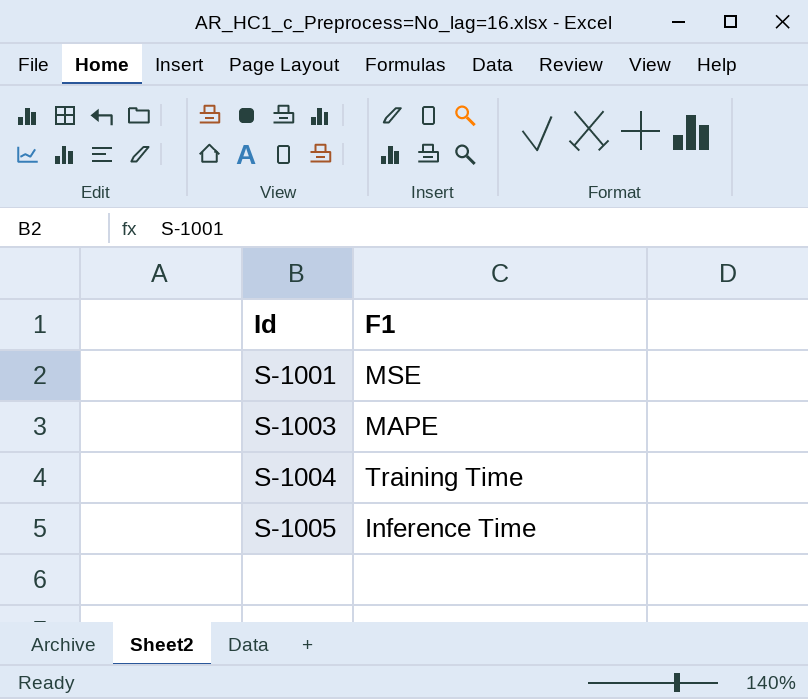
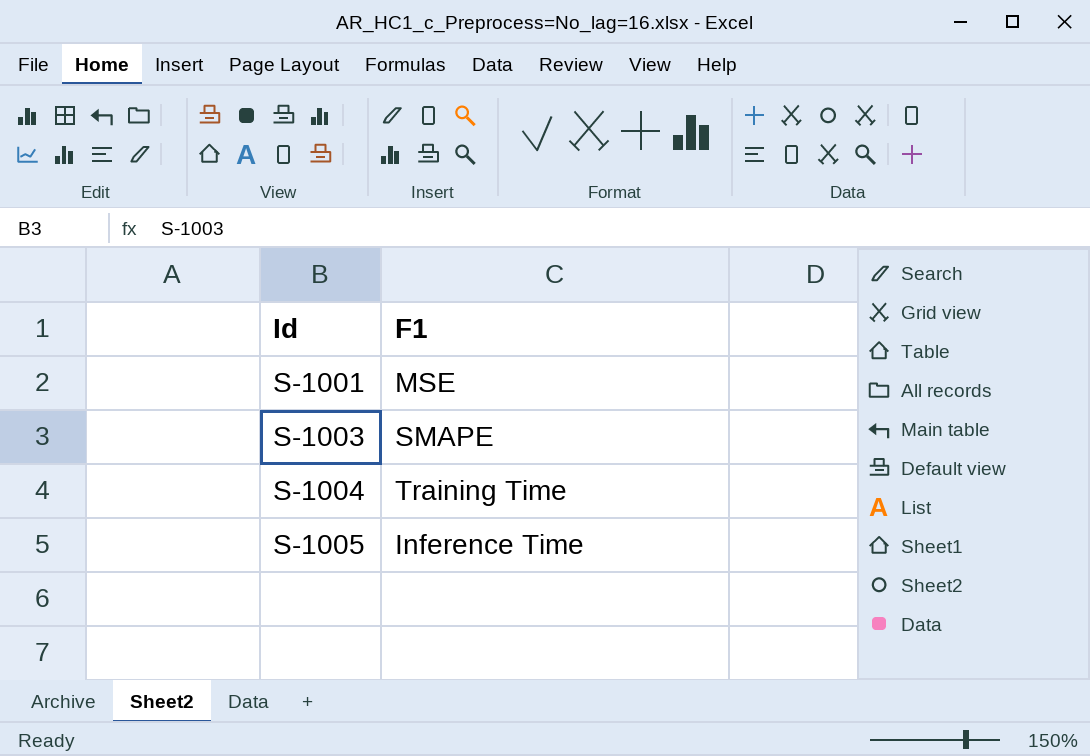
S-1003 | F1: MAPE -> SMAPE

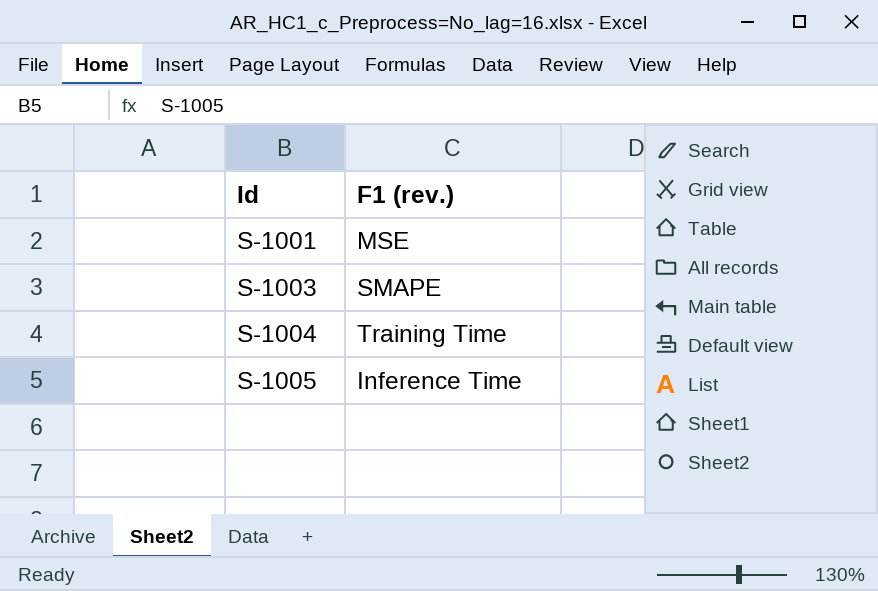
column name: F1 -> F1 (rev.)

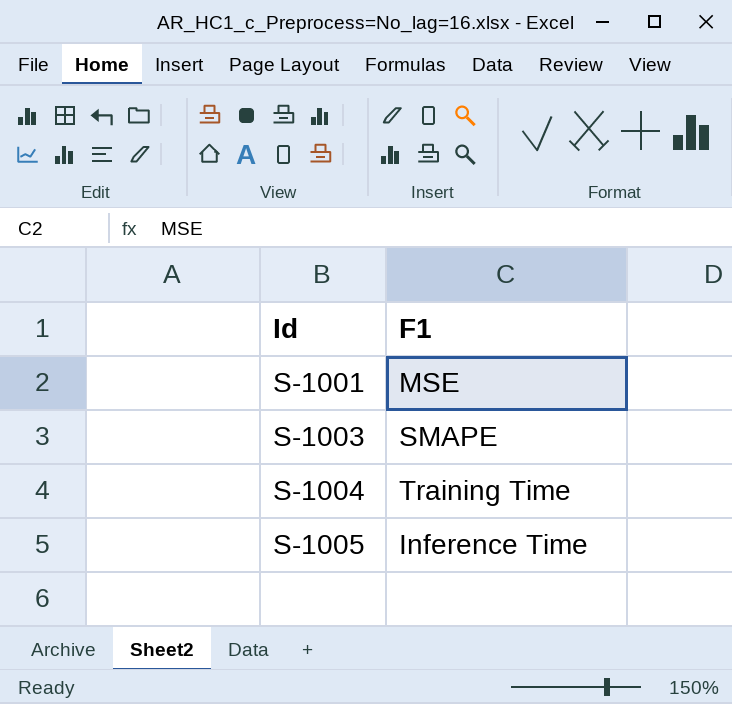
column name: F1 (rev.) -> F1

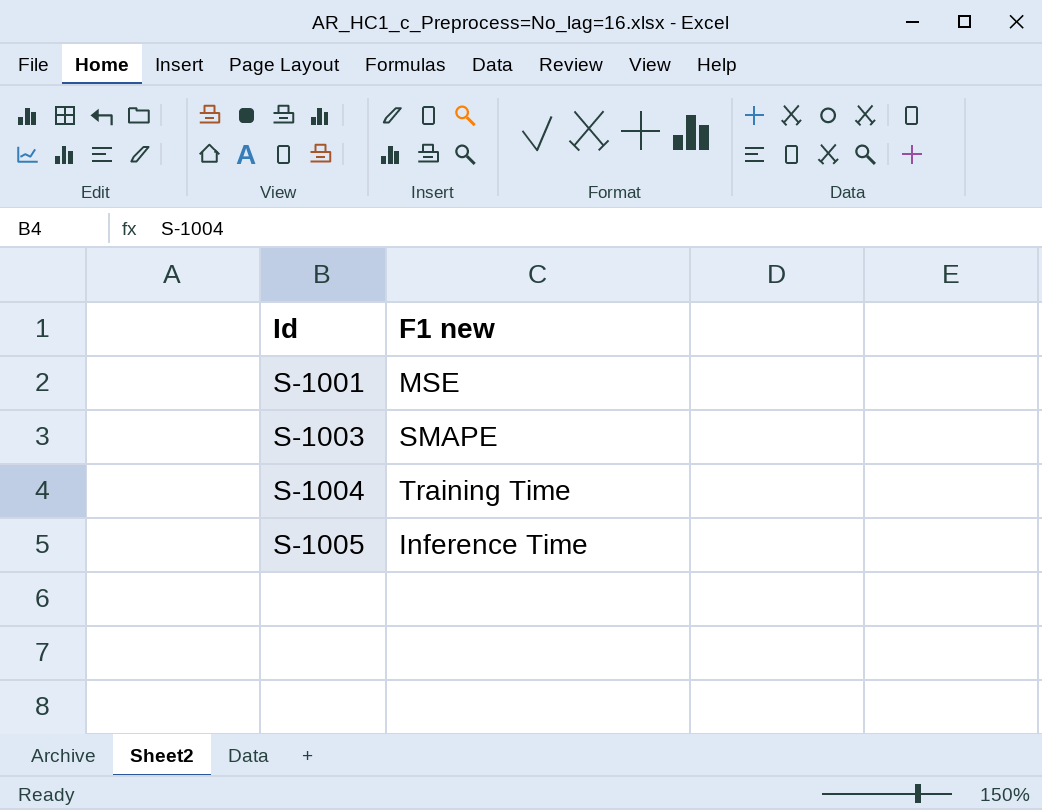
column name: F1 -> F1 new

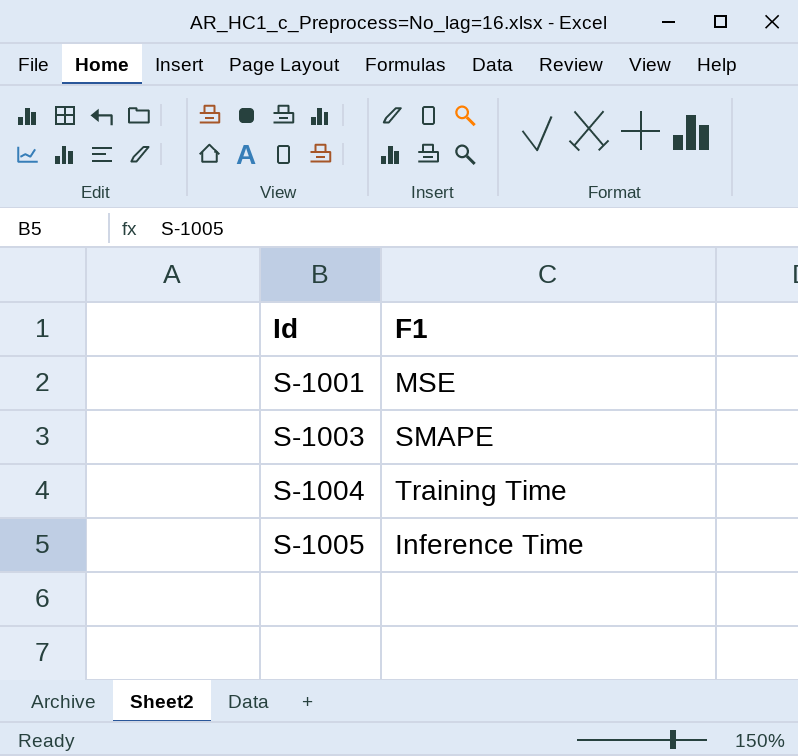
column name: F1 new -> F1

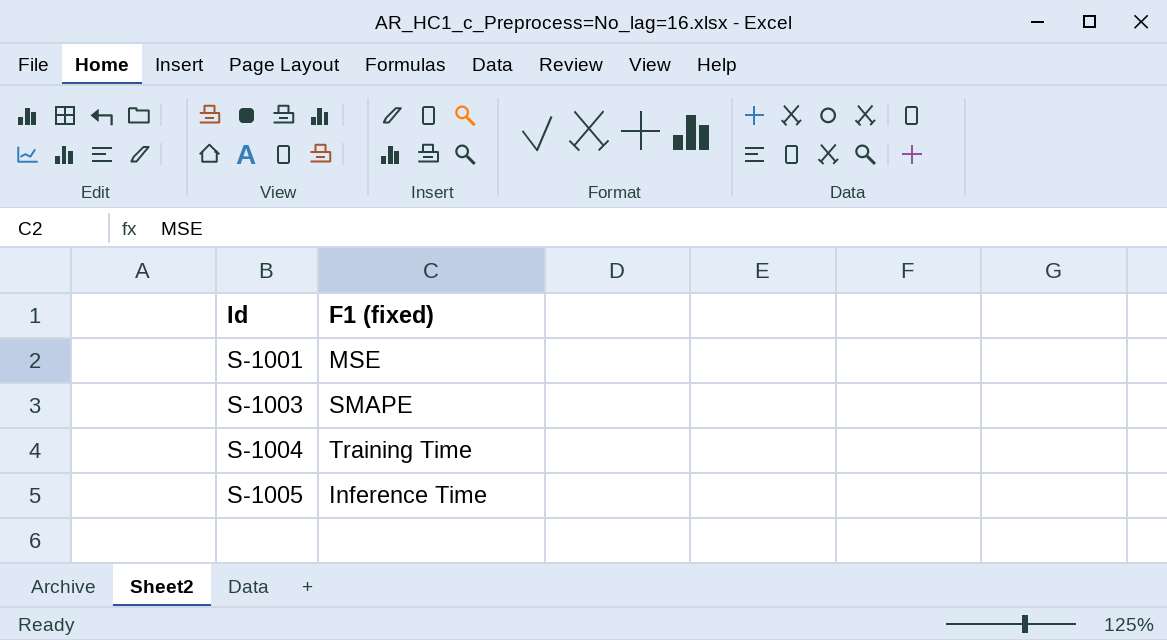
column name: F1 -> F1 (fixed)

